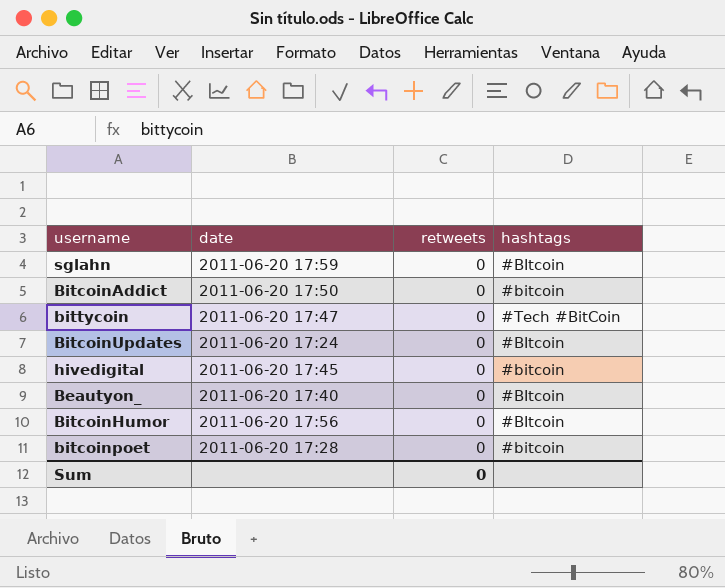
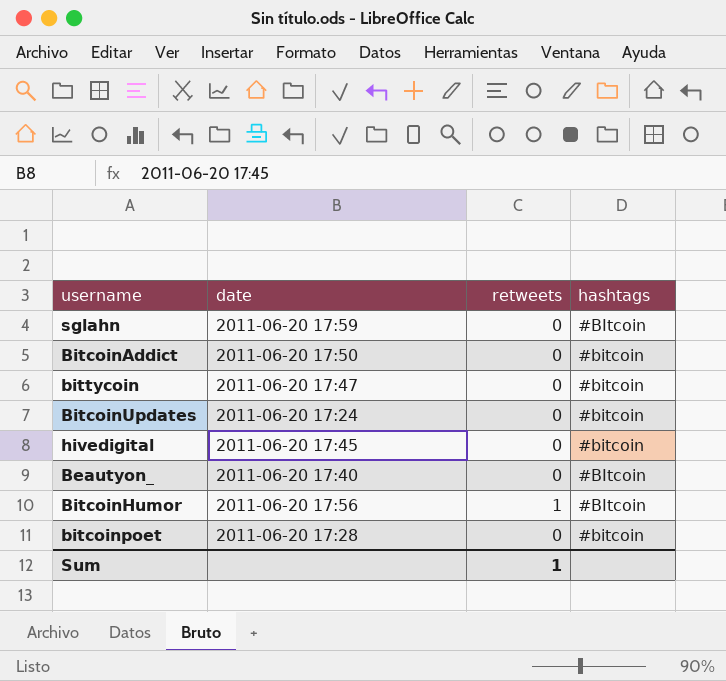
bittycoin | hashtags: #Tech #BitCoin -> #bitcoin
BitcoinUpdates | hashtags: #BItcoin -> #bitcoin
BitcoinHumor | retweets: 0 -> 1
Sum | retweets: 0 -> 1

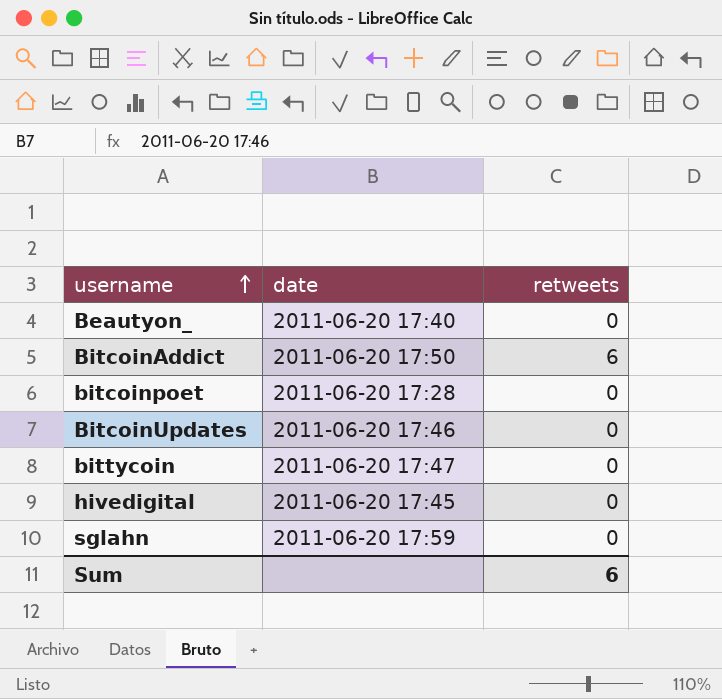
row order: none -> username ascending
column hashtags | position: 4 -> none
row BitcoinHumor: 2011-06-20 17:56 | 1 | #BItcoin -> none
BitcoinAddict | retweets: 0 -> 6
BitcoinUpdates | date: 2011-06-20 17:24 -> 2011-06-20 17:46
Sum | retweets: 1 -> 6

